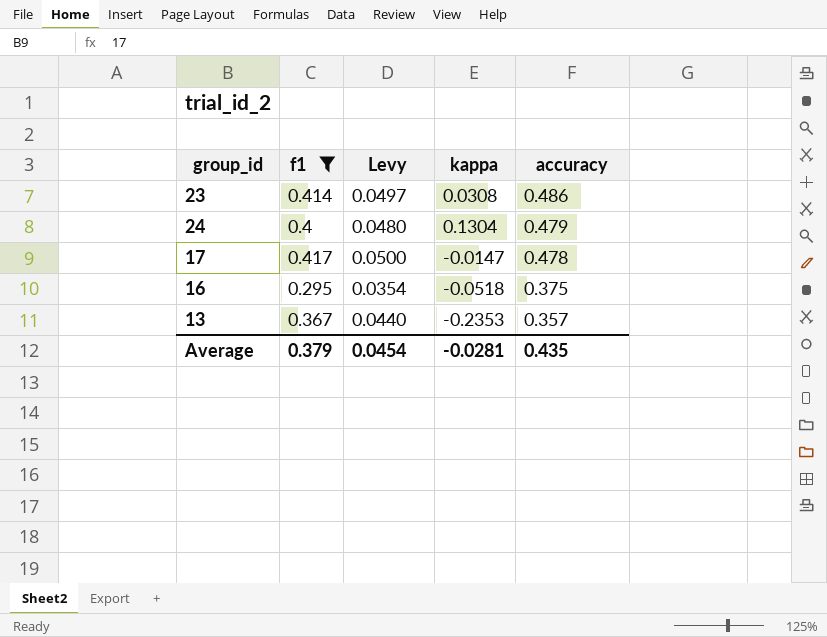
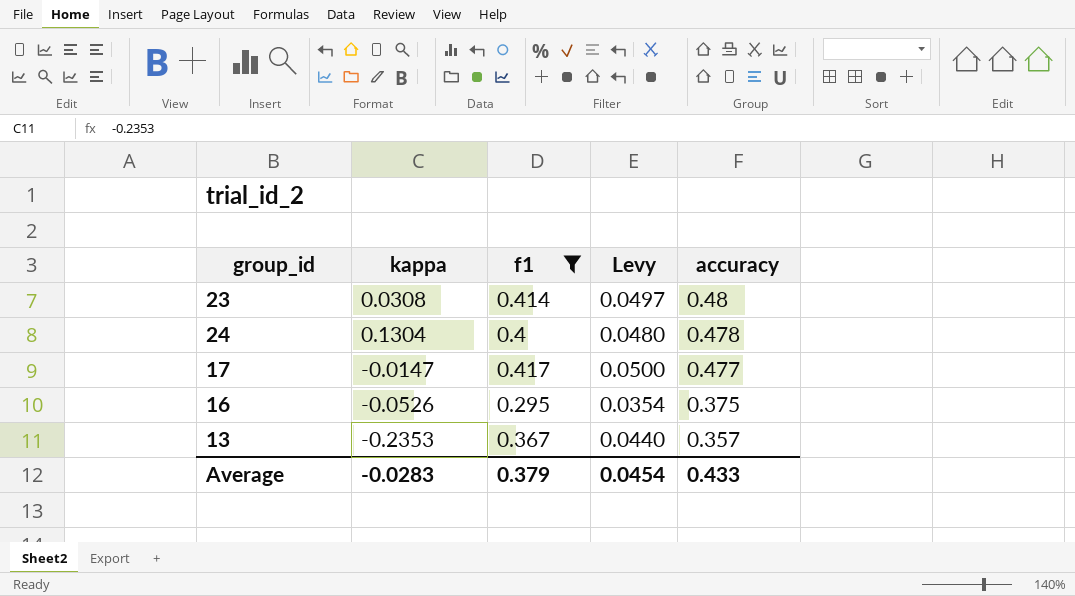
column kappa | position: 4 -> 2
23 | accuracy: 0.486 -> 0.48
24 | accuracy: 0.479 -> 0.478
17 | accuracy: 0.478 -> 0.477
16 | kappa: -0.0518 -> -0.0526
Average | kappa: -0.0281 -> -0.0283
Average | accuracy: 0.435 -> 0.433

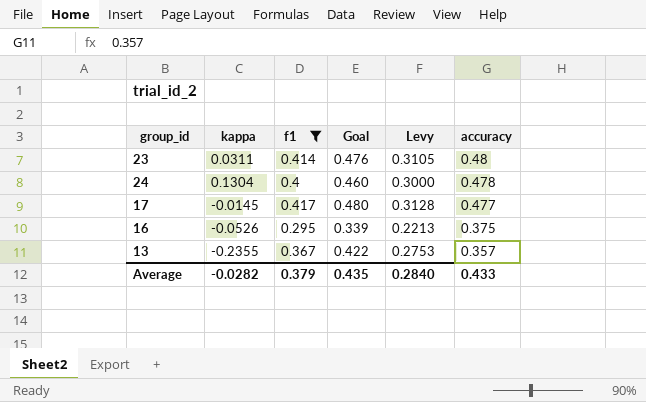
column Goal | formula: none -> [f1] * 1.15
column Levy | formula: [f1] * 0.12 -> [f1] * 0.75
23 | kappa: 0.0308 -> 0.0311
17 | kappa: -0.0147 -> -0.0145
13 | kappa: -0.2353 -> -0.2355
Average | kappa: -0.0283 -> -0.0282
Average | Levy: 0.0454 -> 0.2840

